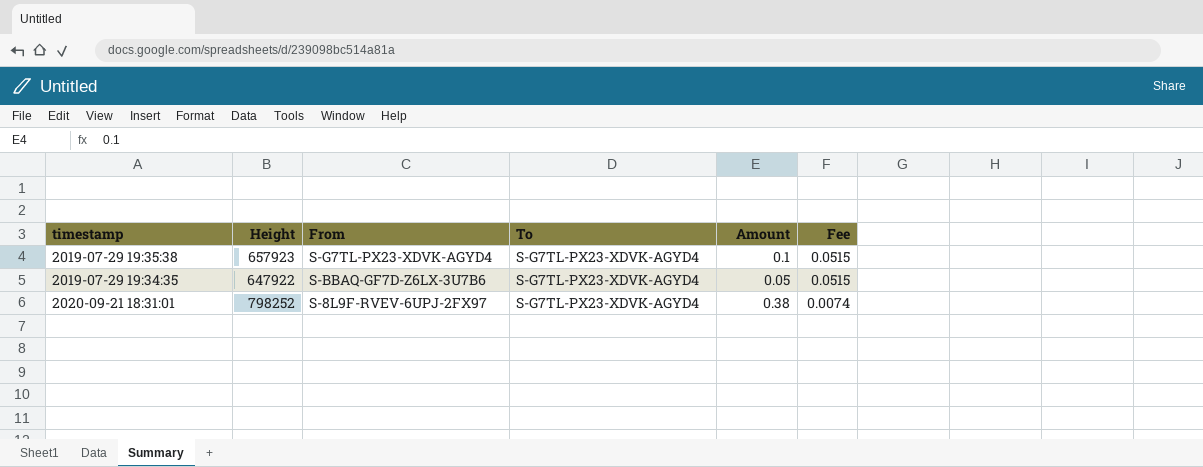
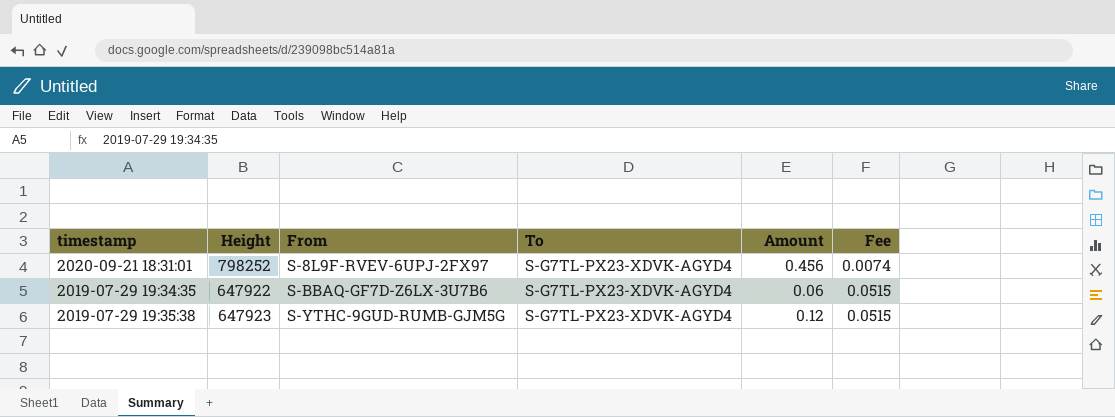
row order: From descending -> From ascending
2020-09-21 18:31:01 | Amount: 0.38 -> 0.456
2019-07-29 19:34:35 | Amount: 0.05 -> 0.06
2019-07-29 19:35:38 | Height: 657923 -> 647923
2019-07-29 19:35:38 | From: S-G7TL-PX23-XDVK-AGYD4 -> S-YTHC-9GUD-RUMB-GJM5G
2019-07-29 19:35:38 | Amount: 0.1 -> 0.12

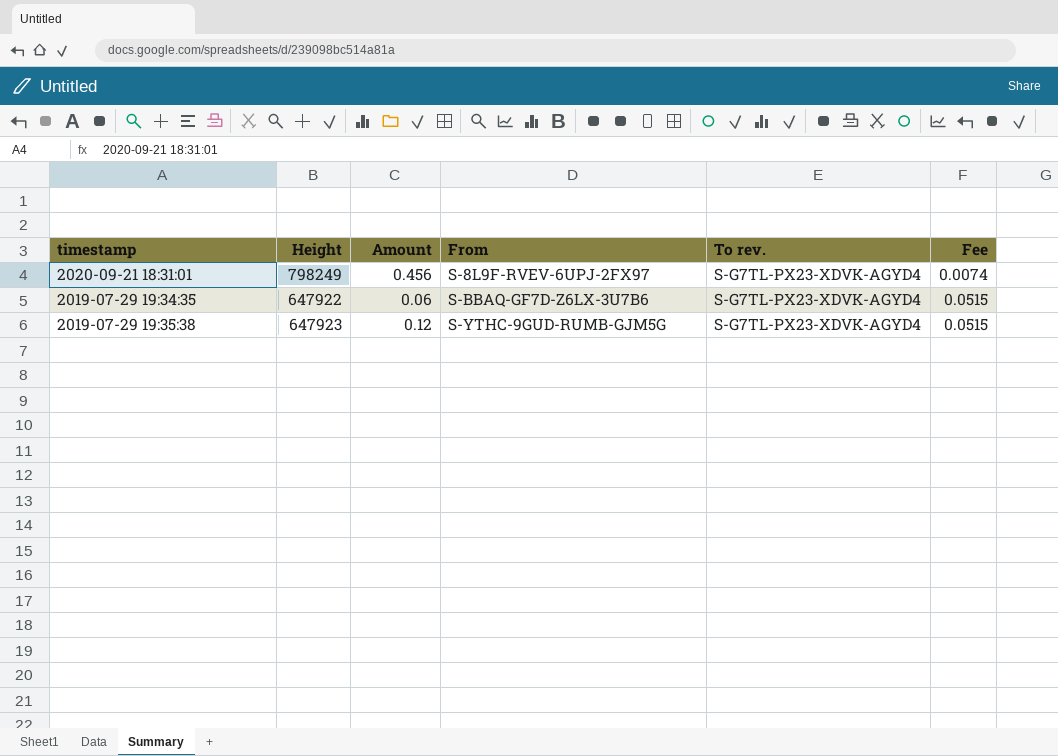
column Amount | position: 5 -> 3
column name: To -> To rev.
2020-09-21 18:31:01 | Height: 798252 -> 798249

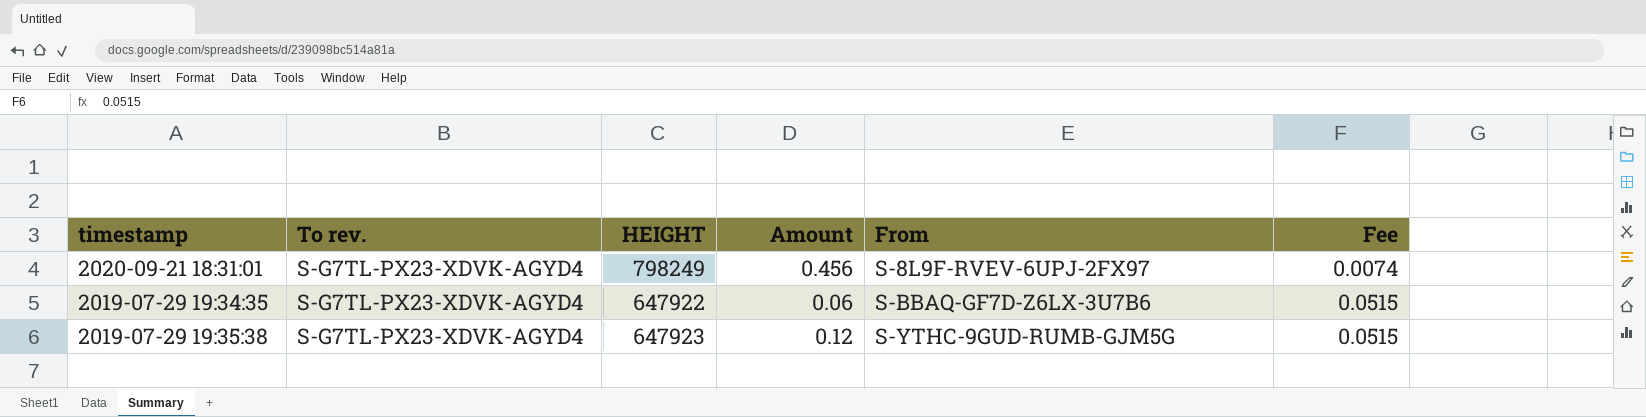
column To rev. | position: 5 -> 2
column name: Height -> HEIGHT

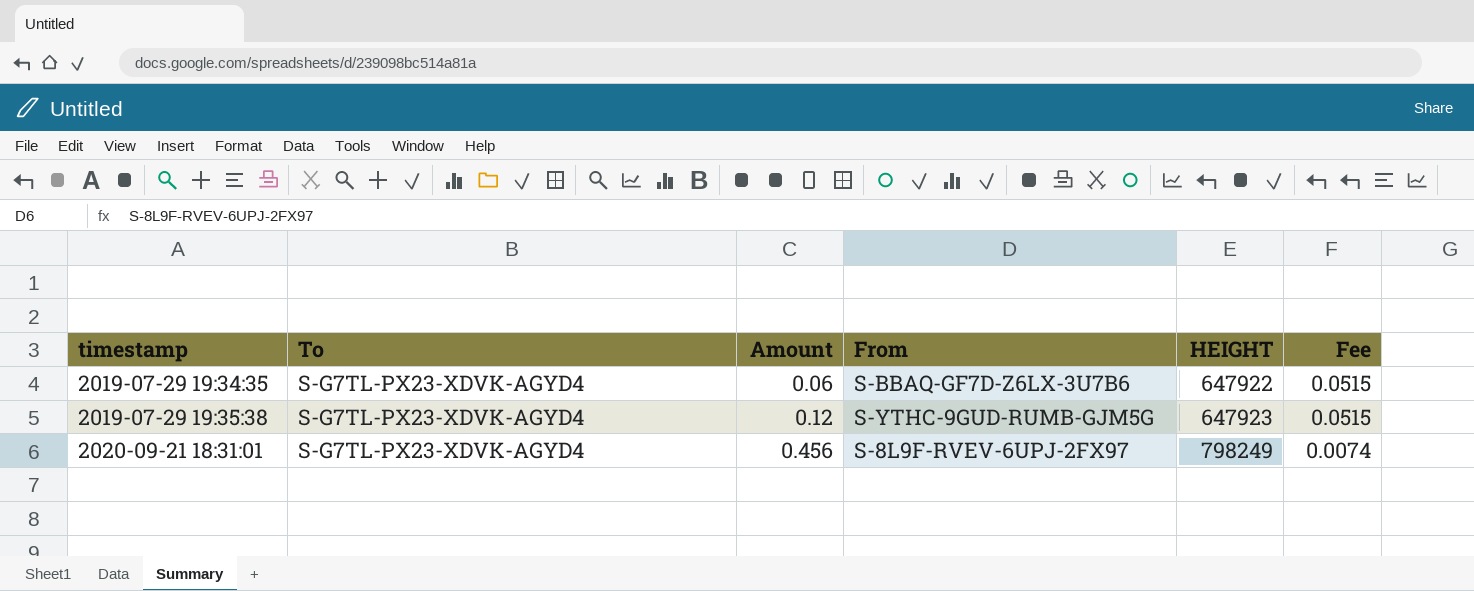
row order: From ascending -> timestamp ascending
column name: To rev. -> To
column HEIGHT | position: 3 -> 5

